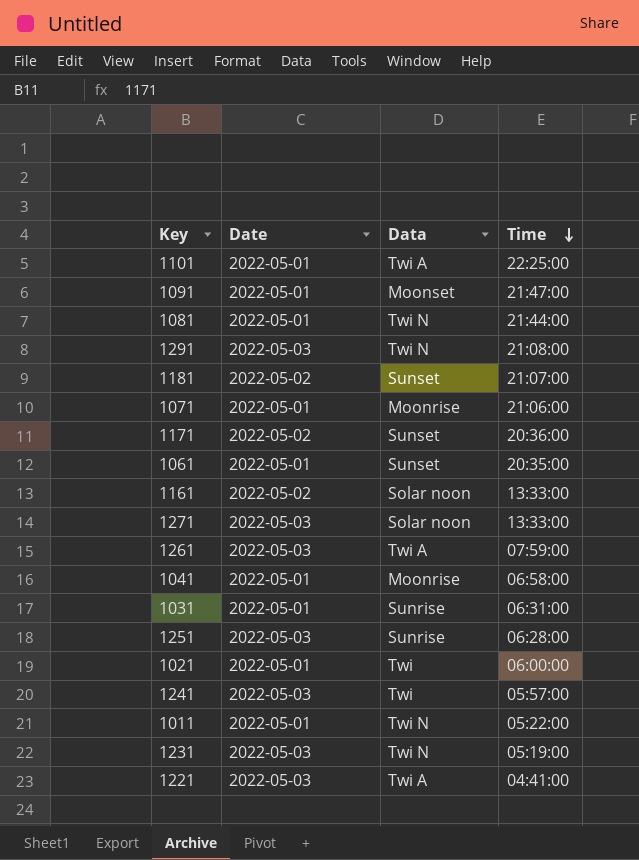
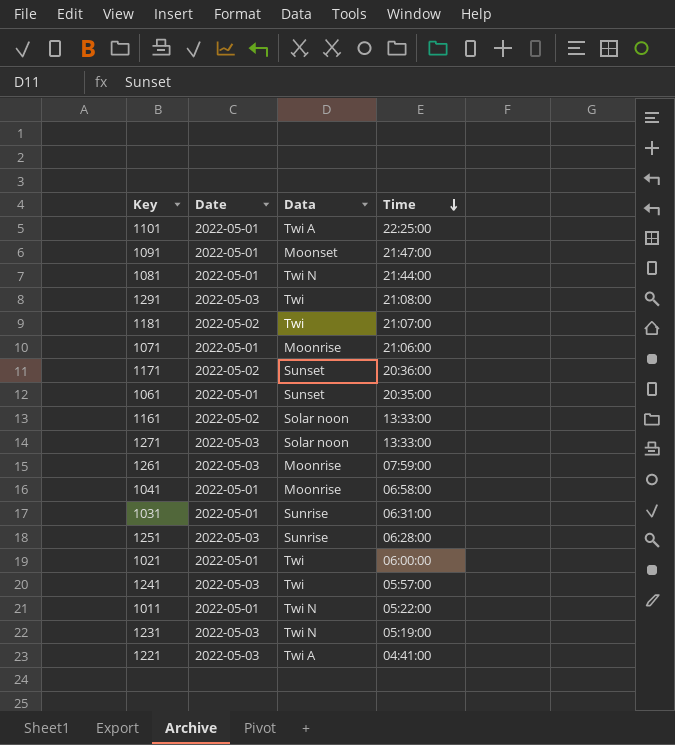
1291 | Data: Twi N -> Twi
1181 | Data: Sunset -> Twi
1261 | Data: Twi A -> Moonrise

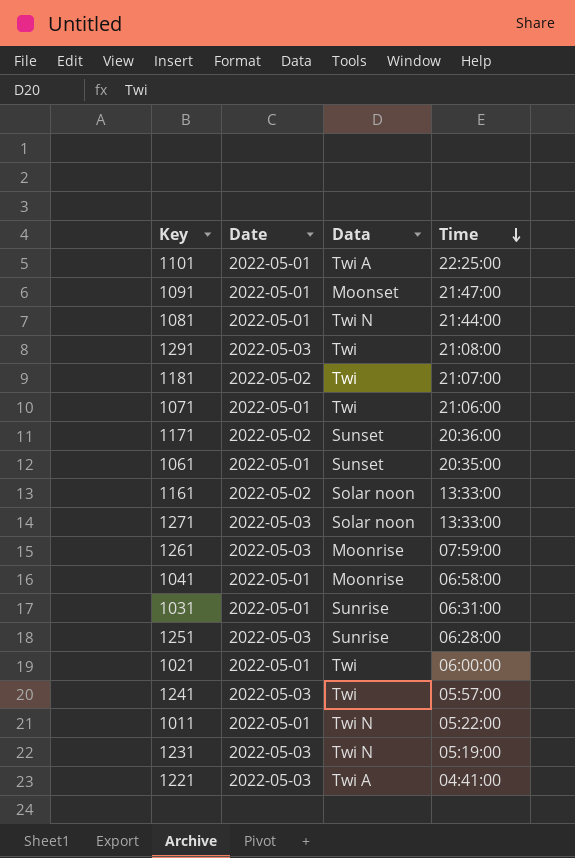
1071 | Data: Moonrise -> Twi

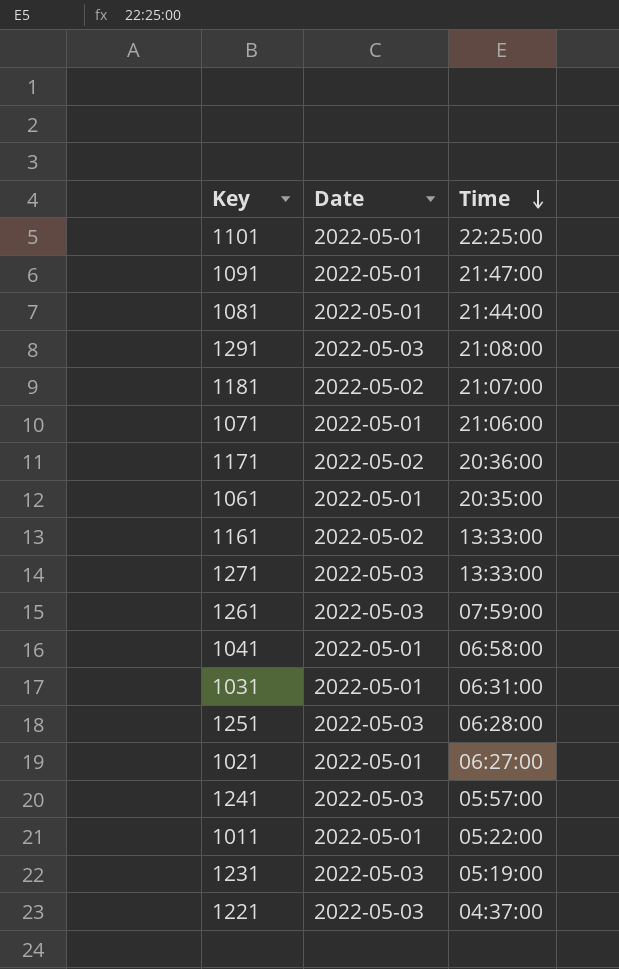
column Data | position: 3 -> none
1021 | Time: 06:00:00 -> 06:27:00
1221 | Time: 04:41:00 -> 04:37:00

